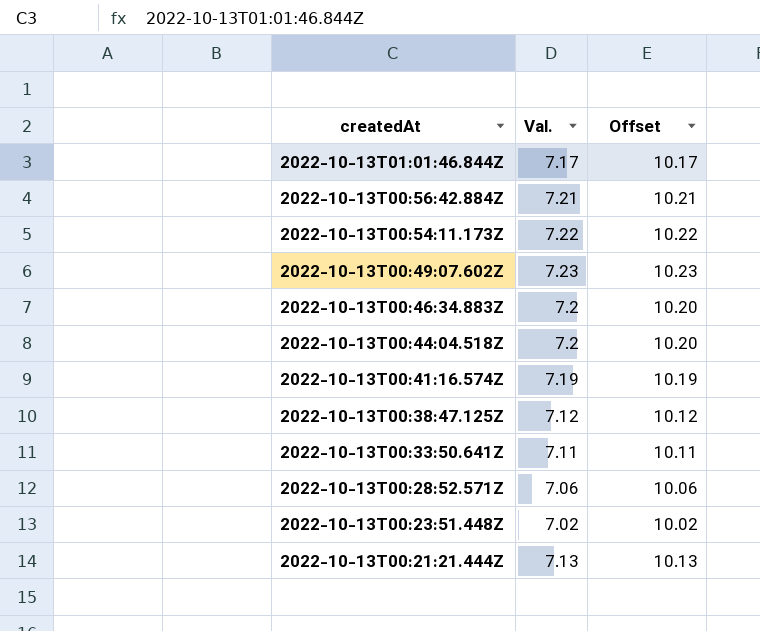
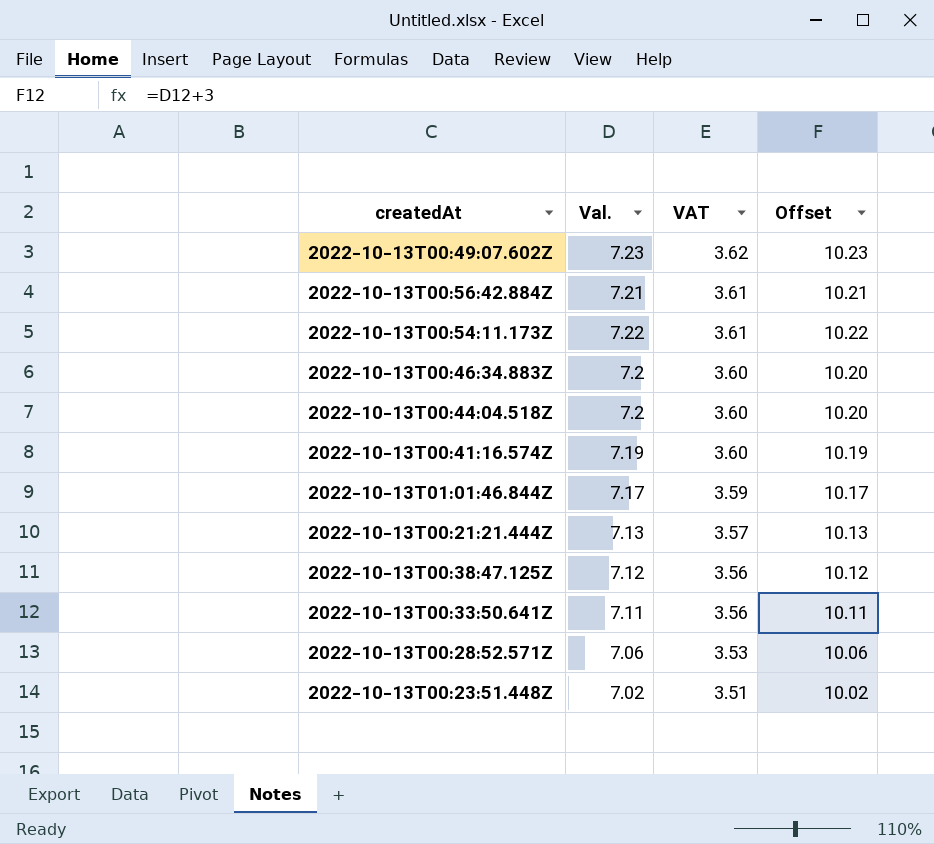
row order: createdAt descending -> VAT descending
column VAT | formula: none -> [Val.] * 0.5

